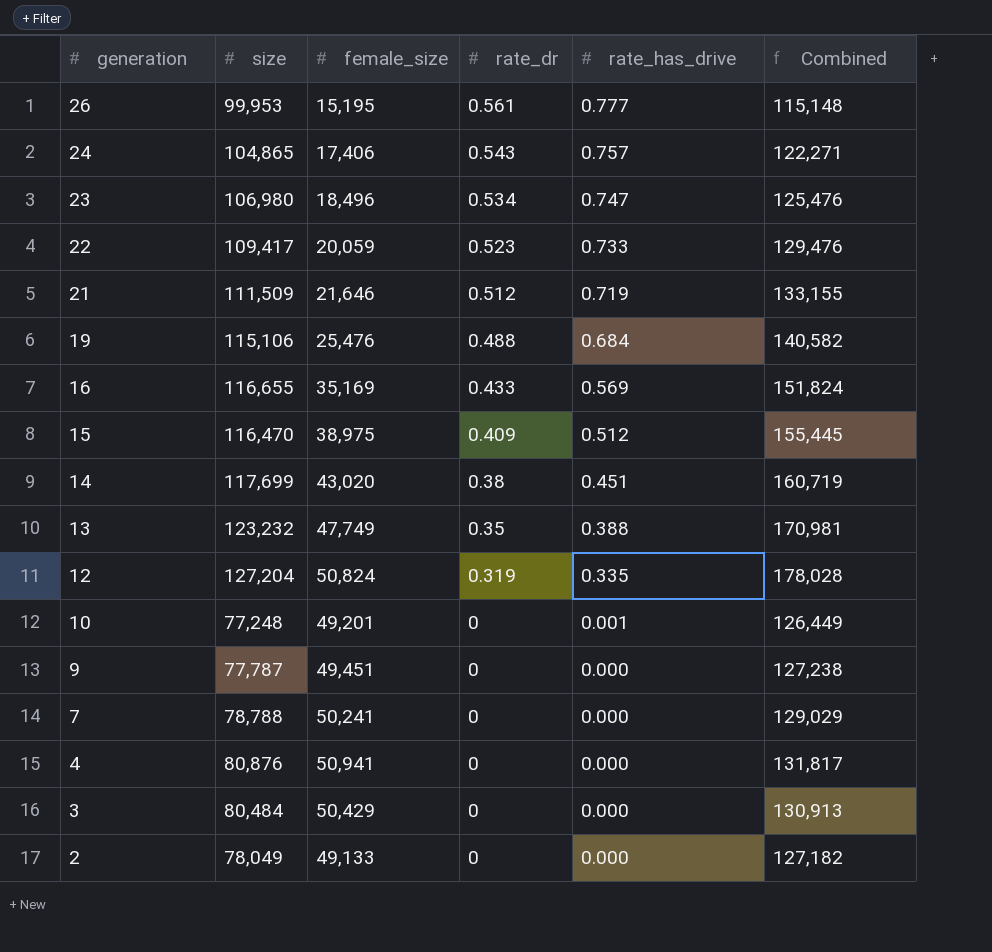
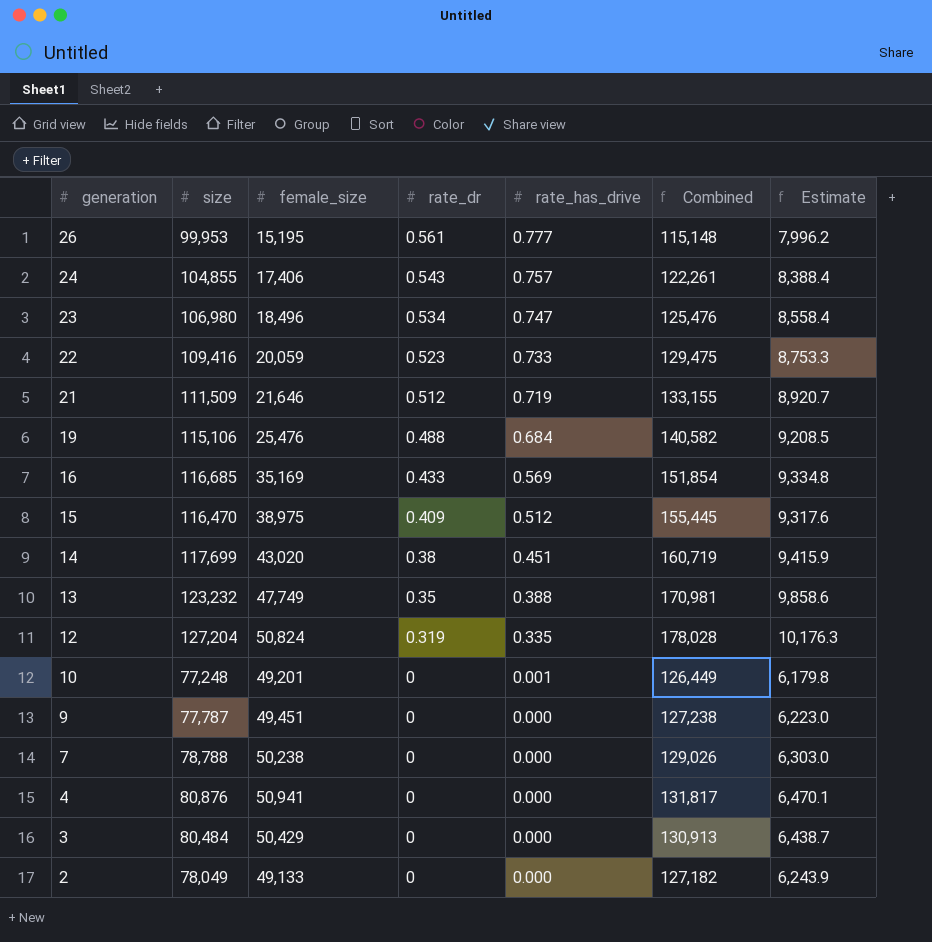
column Estimate | formula: none -> [size] * 0.08
24 | size: 104,865 -> 104,855
24 | Combined: 122,271 -> 122,261
22 | size: 109,417 -> 109,416
22 | Combined: 129,476 -> 129,475
16 | size: 116,655 -> 116,685
16 | Combined: 151,824 -> 151,854
7 | female_size: 50,241 -> 50,238
7 | Combined: 129,029 -> 129,026

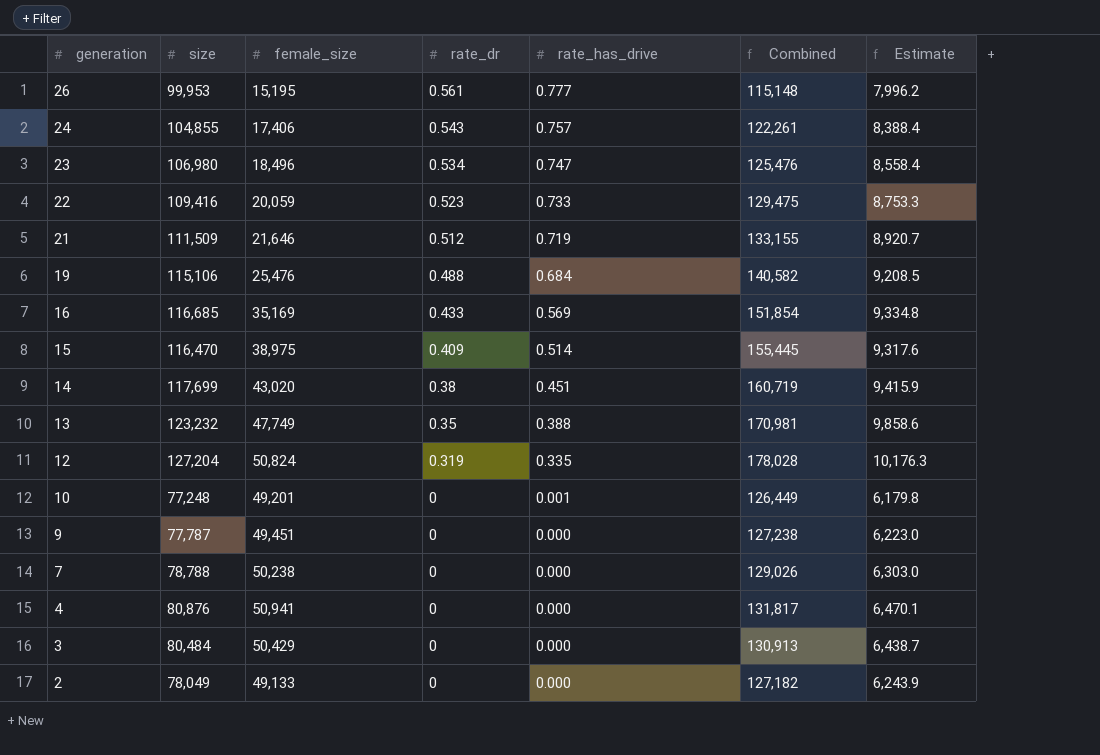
15 | rate_has_drive: 0.512 -> 0.514

